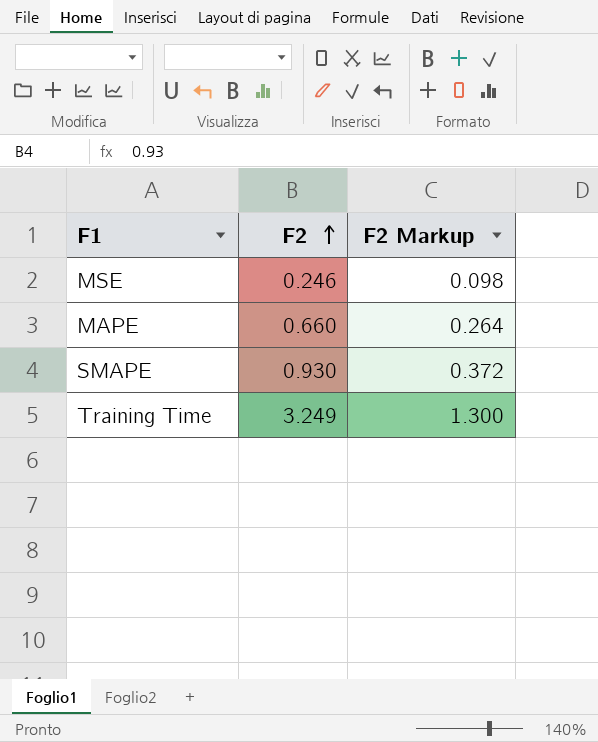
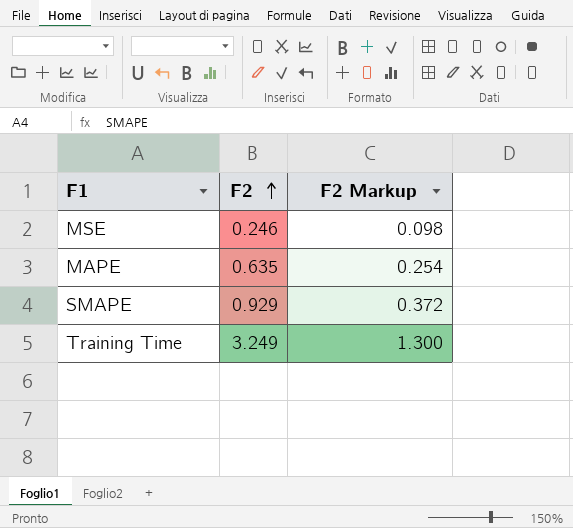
MAPE | F2: 0.660 -> 0.635
MAPE | F2 Markup: 0.264 -> 0.254
SMAPE | F2: 0.930 -> 0.929

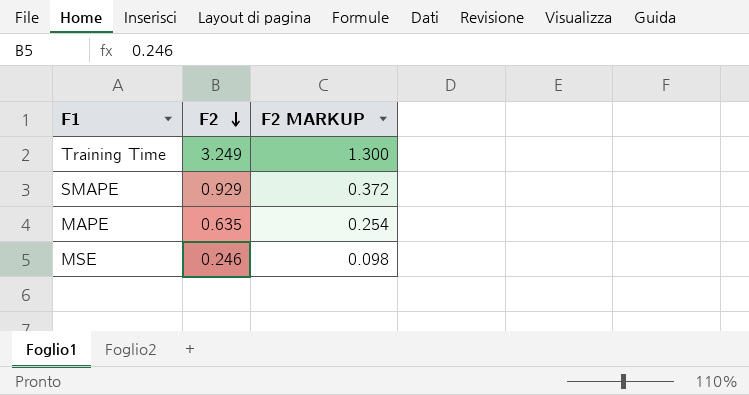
row order: F2 ascending -> F2 descending
column name: F2 Markup -> F2 MARKUP

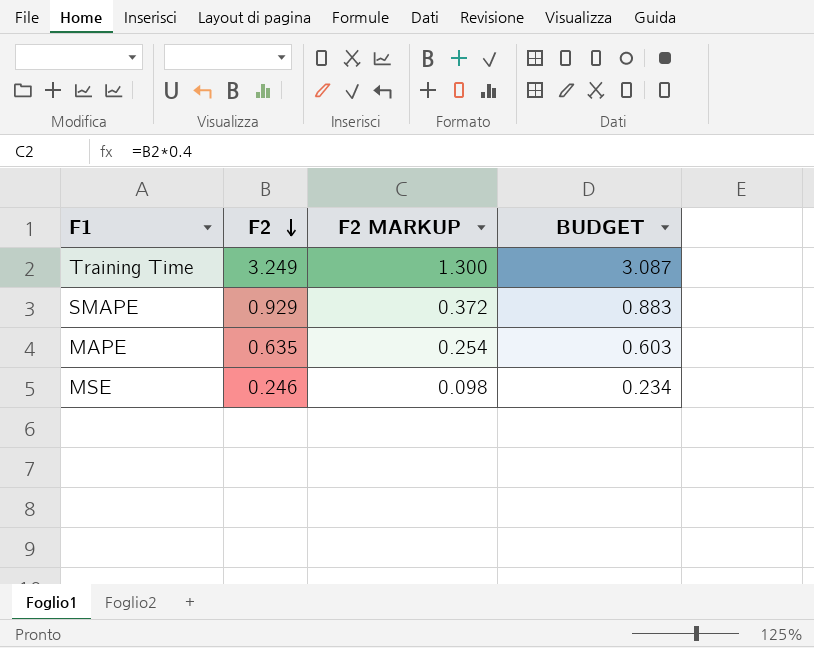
column BUDGET | formula: none -> [F2] * 0.95

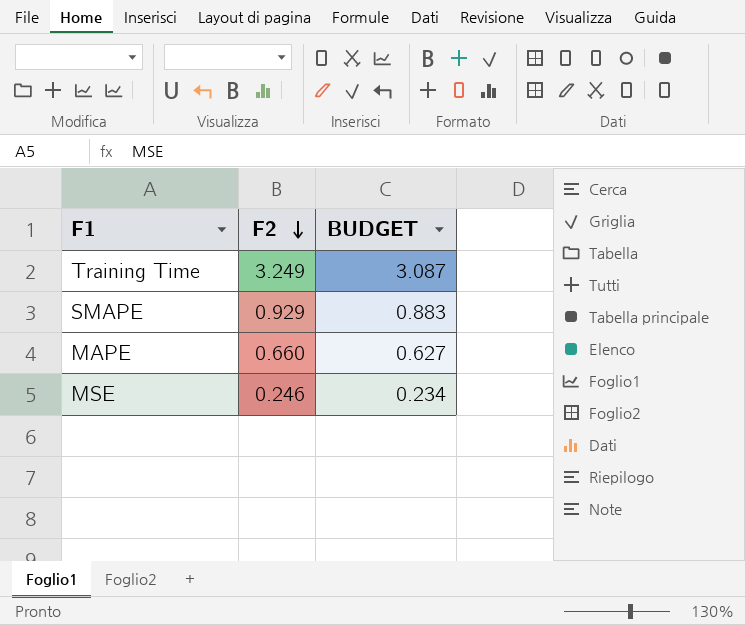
column F2 MARKUP | formula: [F2] * 0.4 -> none
MAPE | F2: 0.635 -> 0.660
MAPE | BUDGET: 0.603 -> 0.627

